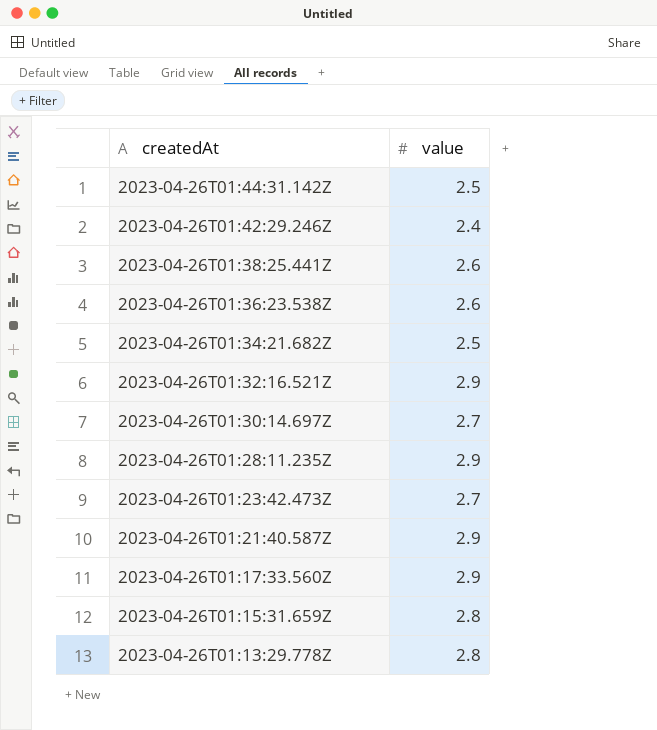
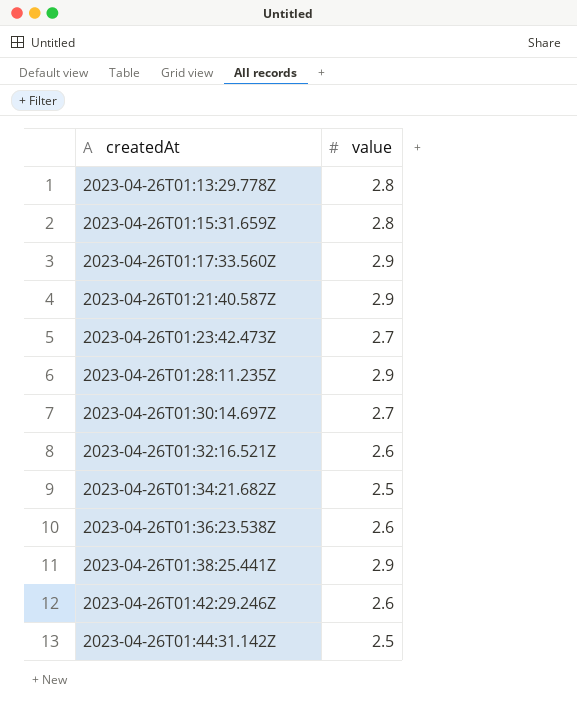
row order: createdAt descending -> createdAt ascending
2023-04-26T01:32:16.521Z | value: 2.9 -> 2.6
2023-04-26T01:38:25.441Z | value: 2.6 -> 2.9
2023-04-26T01:42:29.246Z | value: 2.4 -> 2.6

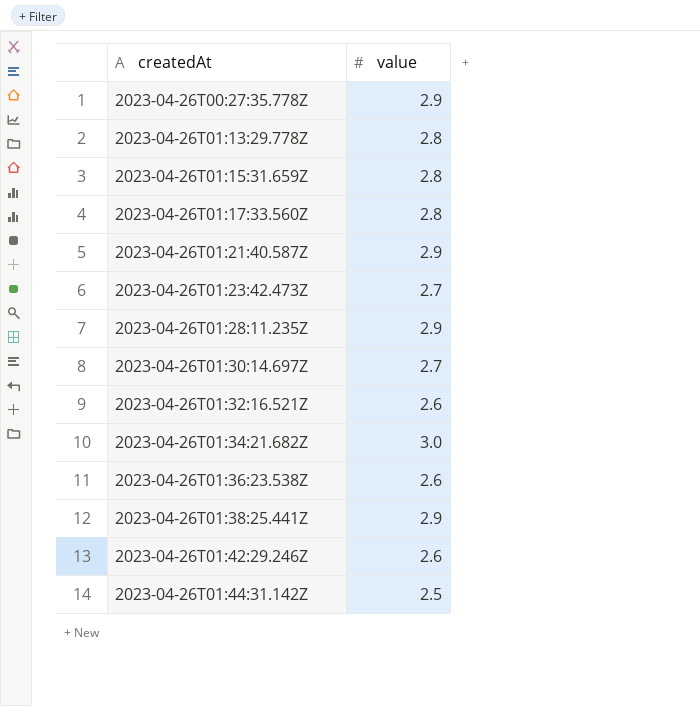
row 2023-04-26T00:27:35.778Z: none -> 2.9
2023-04-26T01:17:33.560Z | value: 2.9 -> 2.8
2023-04-26T01:34:21.682Z | value: 2.5 -> 3.0

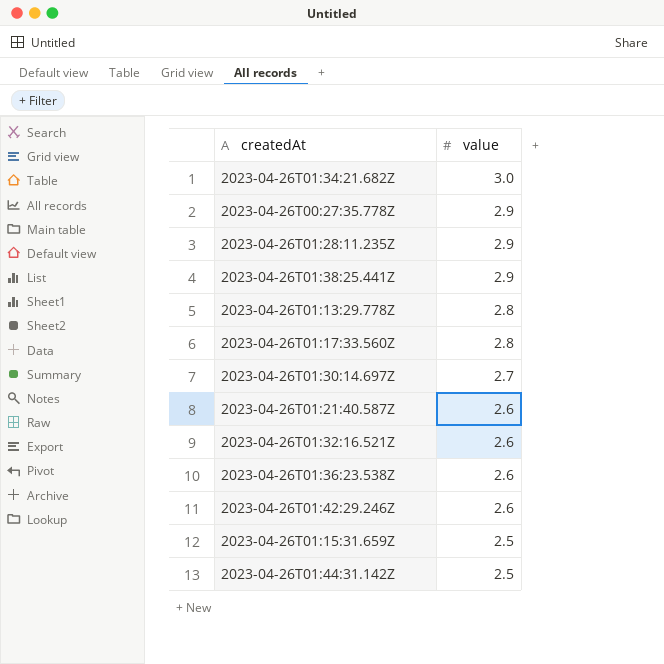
row order: createdAt ascending -> value descending
row 2023-04-26T01:23:42.473Z: 2.7 -> none
2023-04-26T01:21:40.587Z | value: 2.9 -> 2.6
2023-04-26T01:15:31.659Z | value: 2.8 -> 2.5

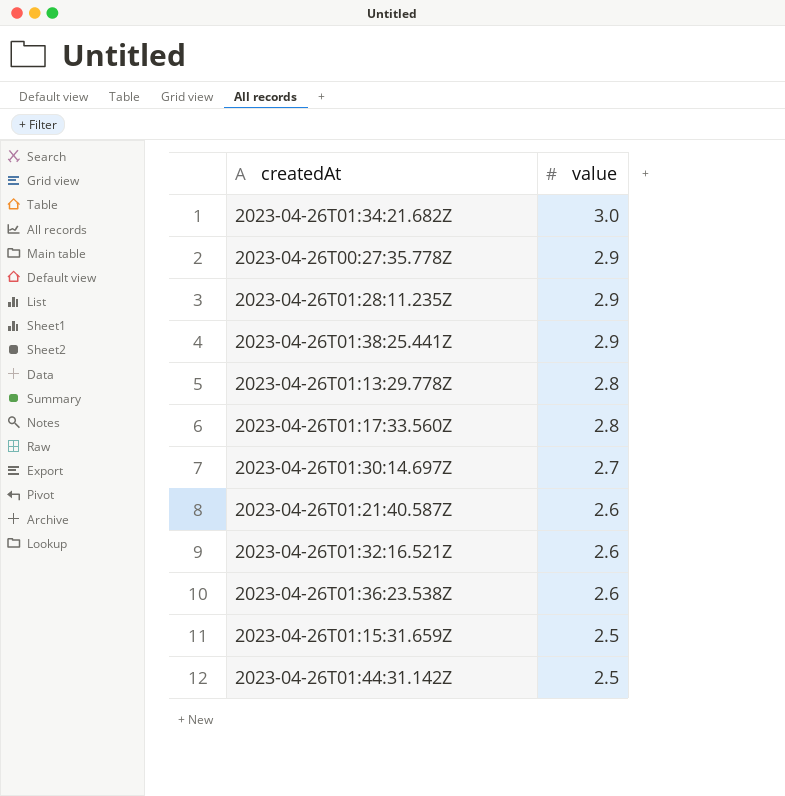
row 2023-04-26T01:42:29.246Z: 2.6 -> none

